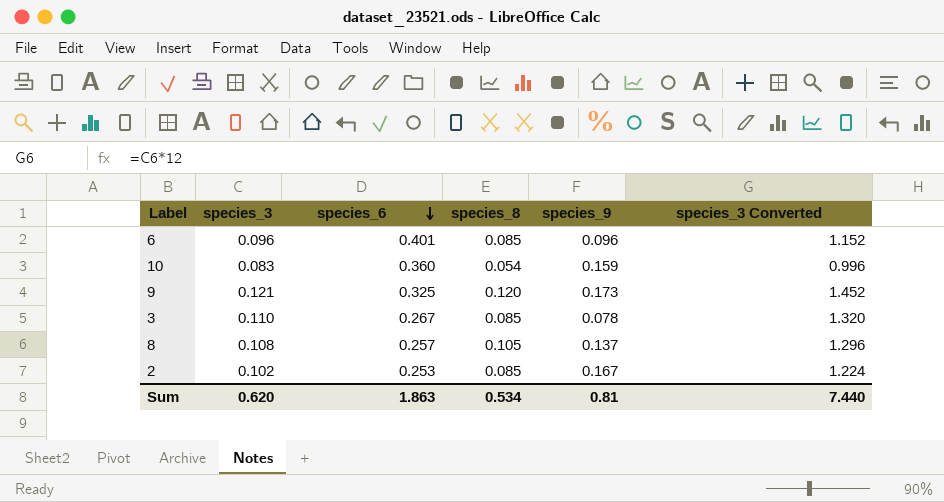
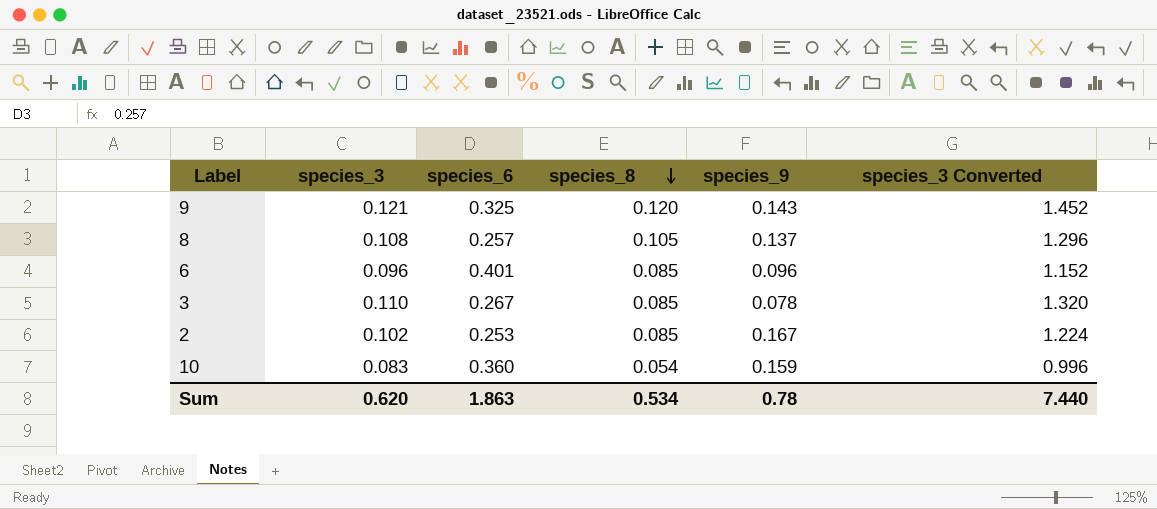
row order: species_6 descending -> species_8 descending
9 | species_9: 0.173 -> 0.143
Sum | species_9: 0.81 -> 0.78

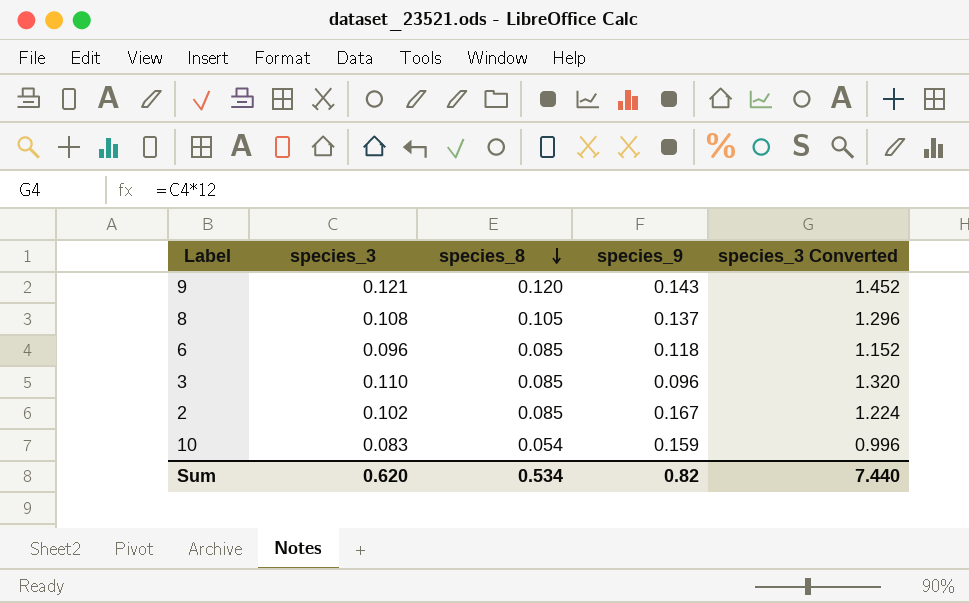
column species_6 | position: 3 -> none
6 | species_9: 0.096 -> 0.118
3 | species_9: 0.078 -> 0.096
Sum | species_9: 0.78 -> 0.82

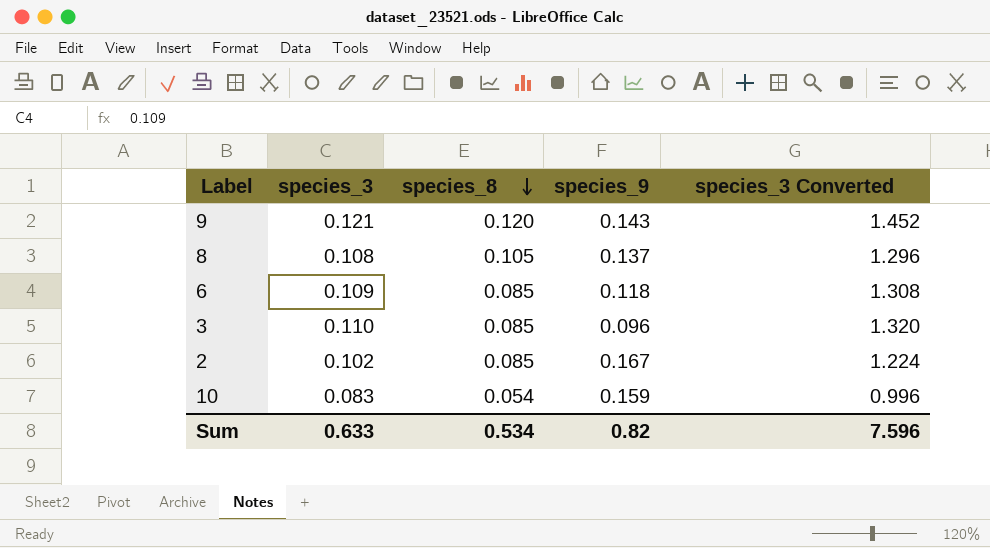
6 | species_3: 0.096 -> 0.109
6 | species_3 Converted: 1.152 -> 1.308
Sum | species_3: 0.620 -> 0.633
Sum | species_3 Converted: 7.440 -> 7.596

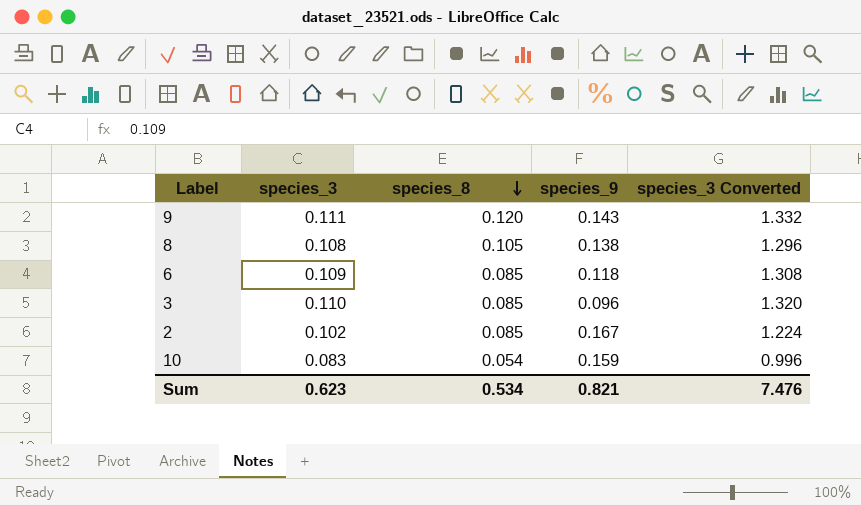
9 | species_3: 0.121 -> 0.111
9 | species_3 Converted: 1.452 -> 1.332
8 | species_9: 0.137 -> 0.138
Sum | species_3: 0.633 -> 0.623
Sum | species_9: 0.82 -> 0.821
Sum | species_3 Converted: 7.596 -> 7.476

